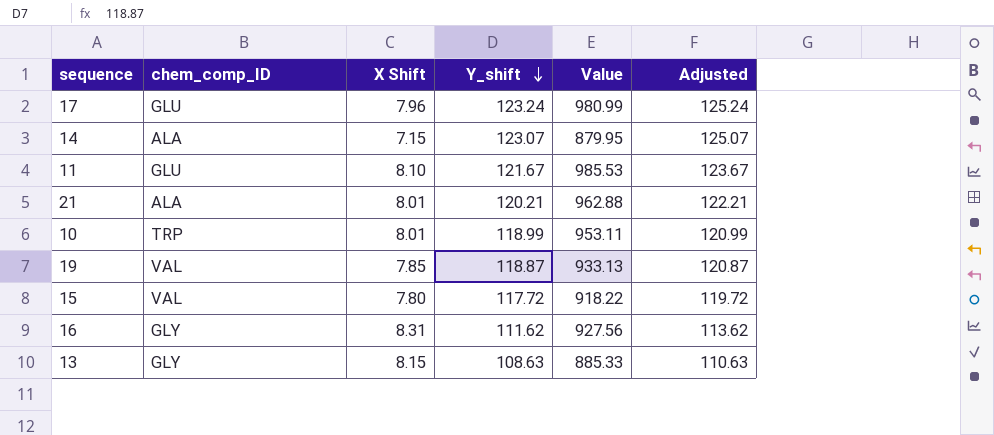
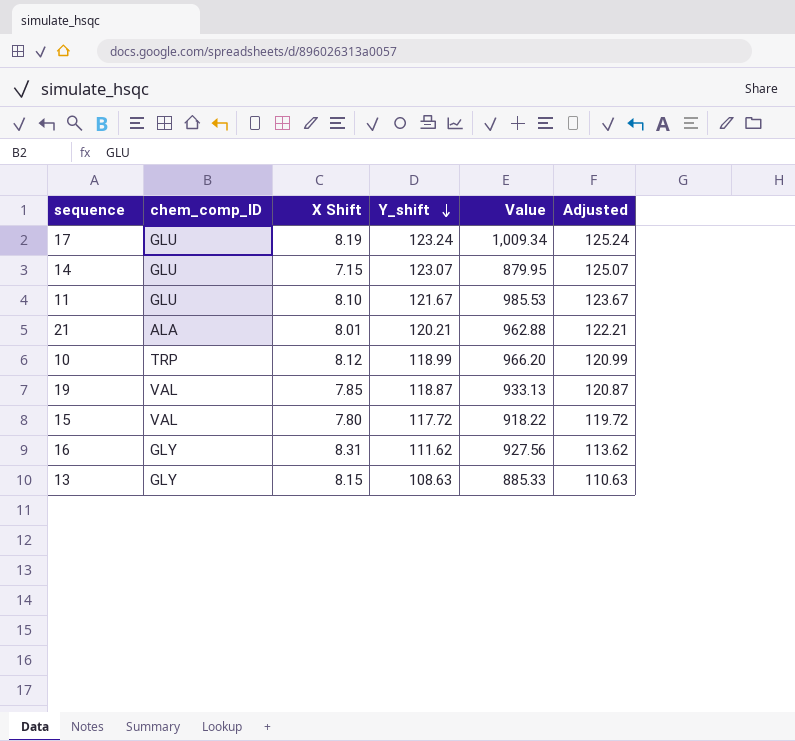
17 | X Shift: 7.96 -> 8.19
17 | Value: 980.99 -> 1,009.34
14 | chem_comp_ID: ALA -> GLU
10 | X Shift: 8.01 -> 8.12
10 | Value: 953.11 -> 966.20

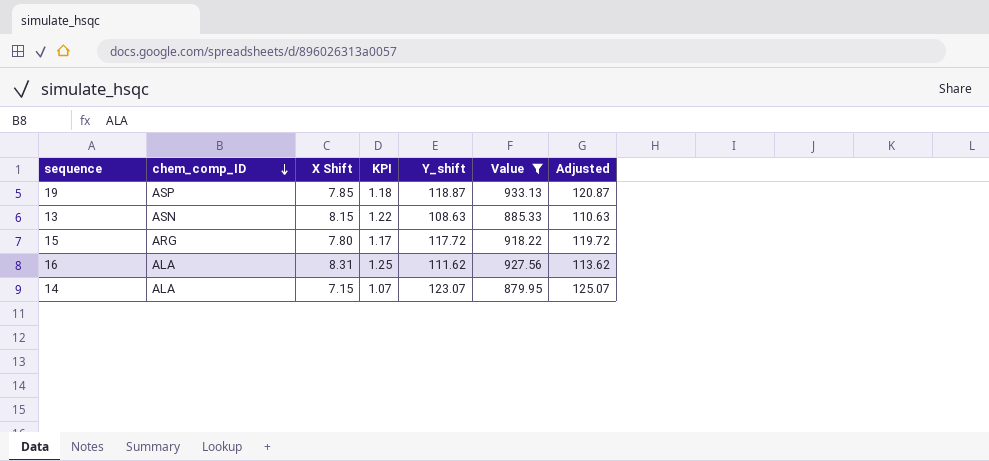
filter: none -> Value <= 933.13
row order: Y_shift descending -> chem_comp_ID descending
column KPI | formula: none -> [X Shift] * 0.15
19 | chem_comp_ID: VAL -> ASP
13 | chem_comp_ID: GLY -> ASN
15 | chem_comp_ID: VAL -> ARG
16 | chem_comp_ID: GLY -> ALA
14 | chem_comp_ID: GLU -> ALA

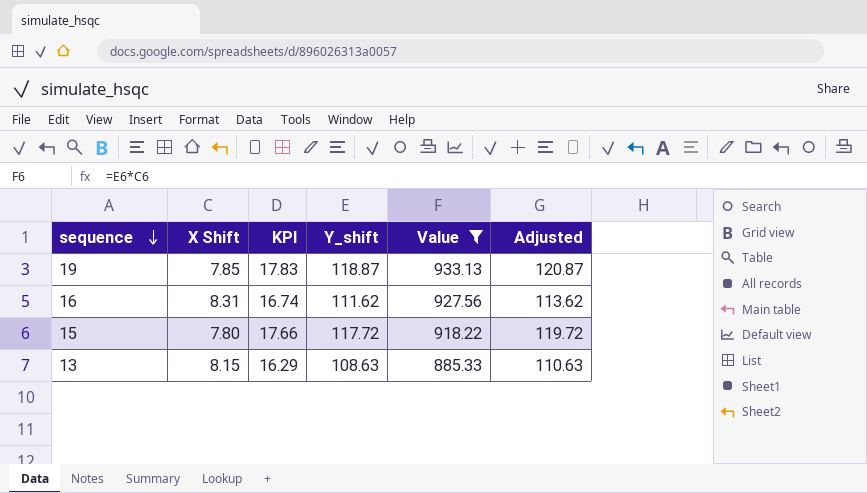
row order: chem_comp_ID descending -> sequence descending
column chem_comp_ID | position: 2 -> none
column KPI | formula: [X Shift] * 0.15 -> [Y_shift] * 0.15
row 14: ALA | 7.15 | 1.07 | 123.07 | 879.95 | 125.07 -> none

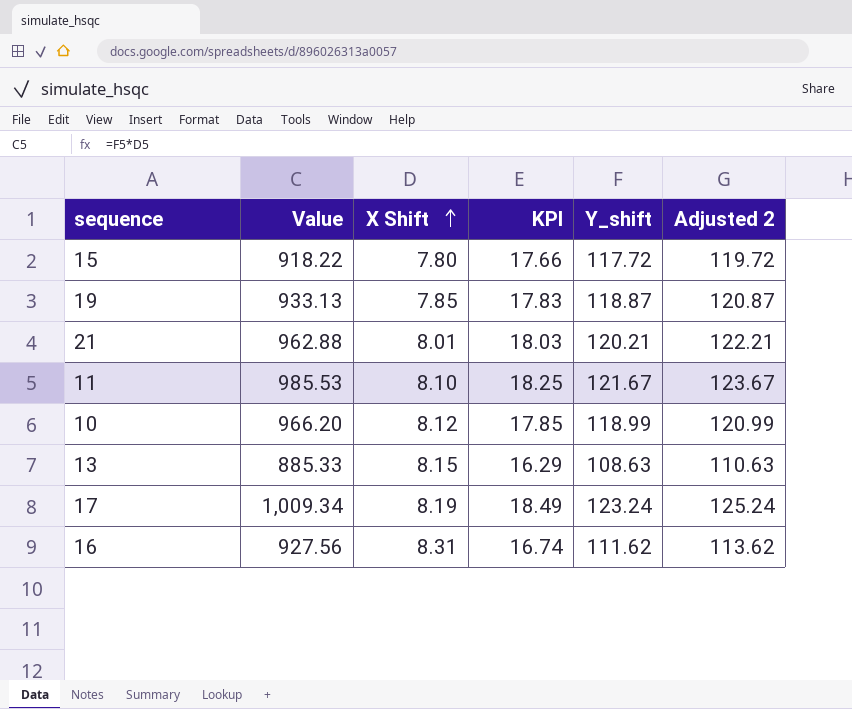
filter: Value <= 933.13 -> none
row order: sequence descending -> X Shift ascending
column Value | position: 5 -> 2
column name: Adjusted -> Adjusted 2

